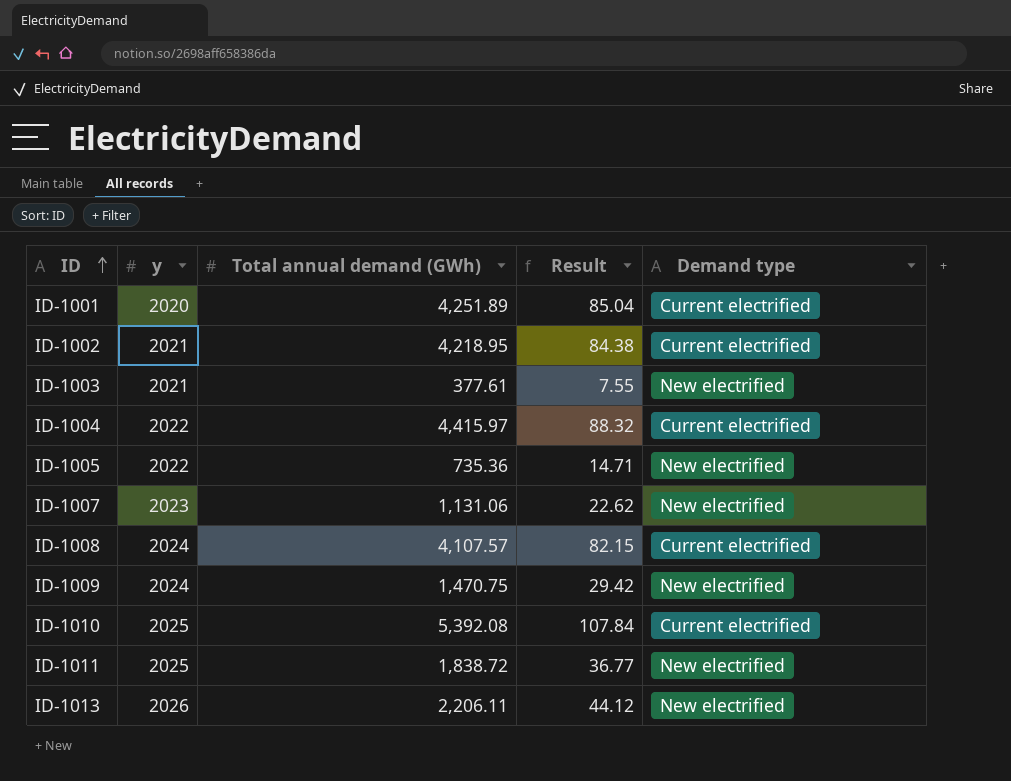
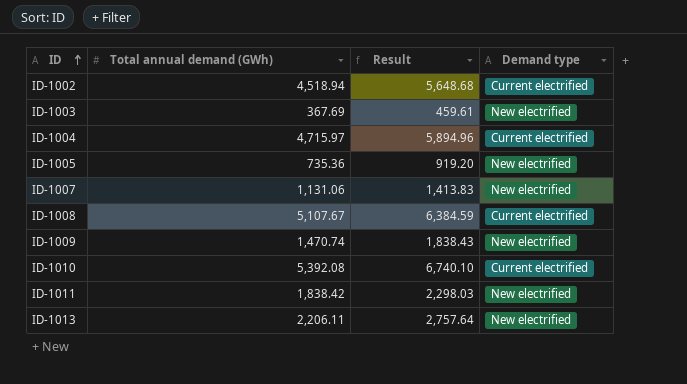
column y | position: 2 -> none
column Result | formula: [Total annual demand (GWh)] * 0.02 -> [Total annual demand (GWh)] * 1.25
row ID-1001: 2020 | 4,251.89 | 85.04 | Current electrified -> none
ID-1002 | Total annual demand (GWh): 4,218.95 -> 4,518.94
ID-1003 | Total annual demand (GWh): 377.61 -> 367.69
ID-1004 | Total annual demand (GWh): 4,415.97 -> 4,715.97
ID-1008 | Total annual demand (GWh): 4,107.57 -> 5,107.67
ID-1009 | Total annual demand (GWh): 1,470.75 -> 1,470.74
ID-1011 | Total annual demand (GWh): 1,838.72 -> 1,838.42

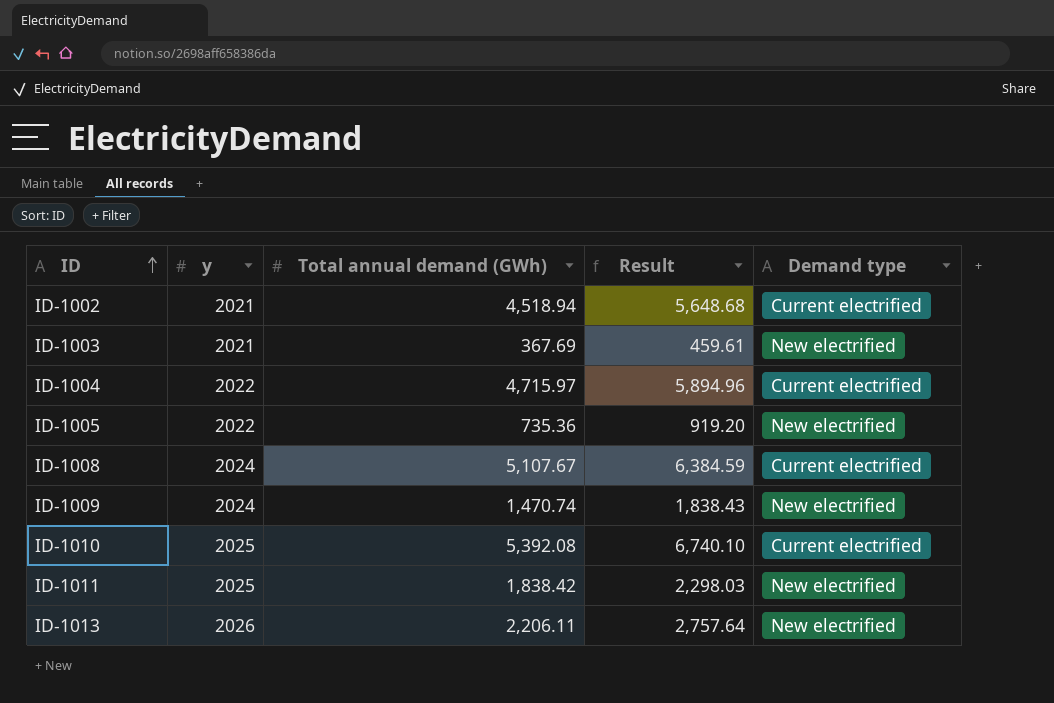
column y | position: none -> 2
row ID-1007: 1,131.06 | 1,413.83 | New electrified -> none

